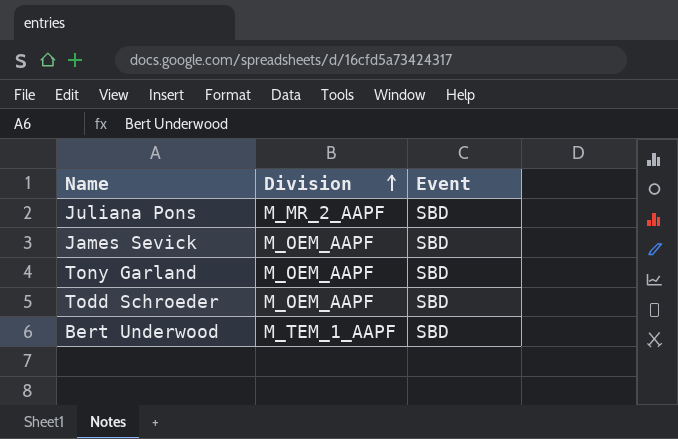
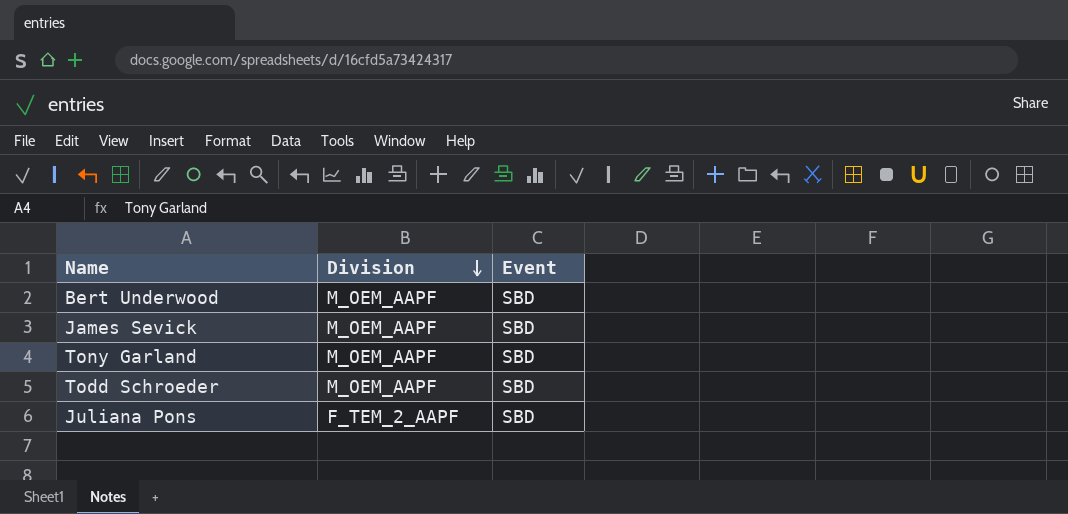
row order: Division ascending -> Division descending
Bert Underwood | Division: M_TEM_1_AAPF -> M_OEM_AAPF
Juliana Pons | Division: M_MR_2_AAPF -> F_TEM_2_AAPF

